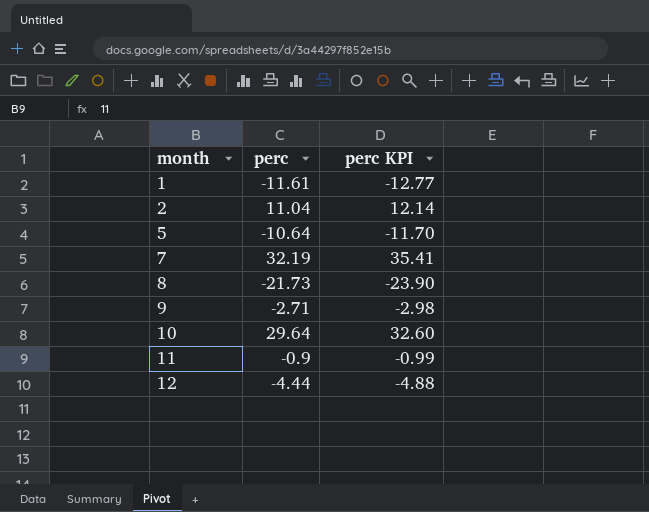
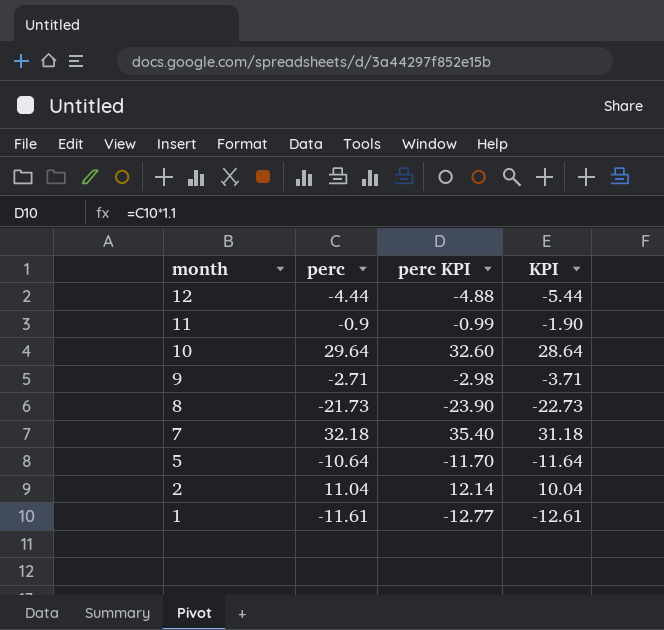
row order: month ascending -> month descending
column KPI | formula: none -> [perc] - 1
7 | perc: 32.19 -> 32.18
7 | perc KPI: 35.41 -> 35.40

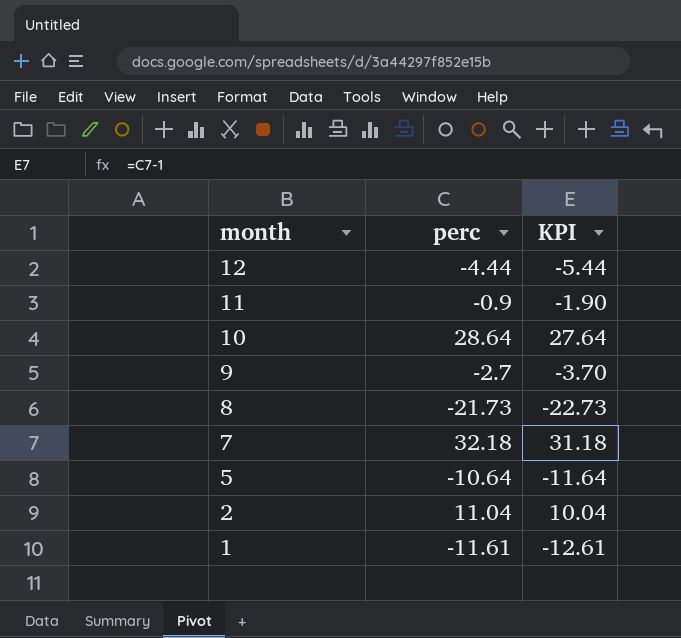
column perc KPI | formula: [perc] * 1.1 -> none
10 | perc: 29.64 -> 28.64
10 | KPI: 28.64 -> 27.64
9 | perc: -2.71 -> -2.7
9 | KPI: -3.71 -> -3.70

